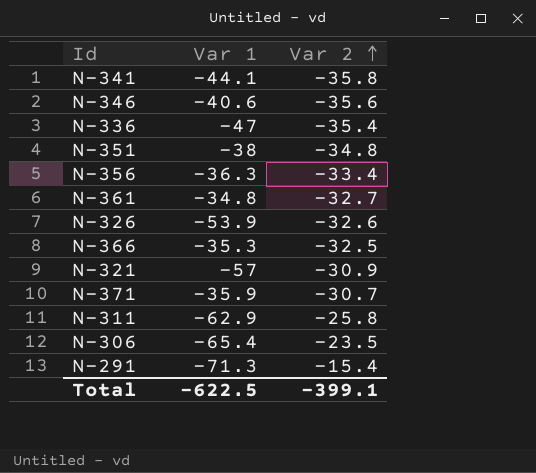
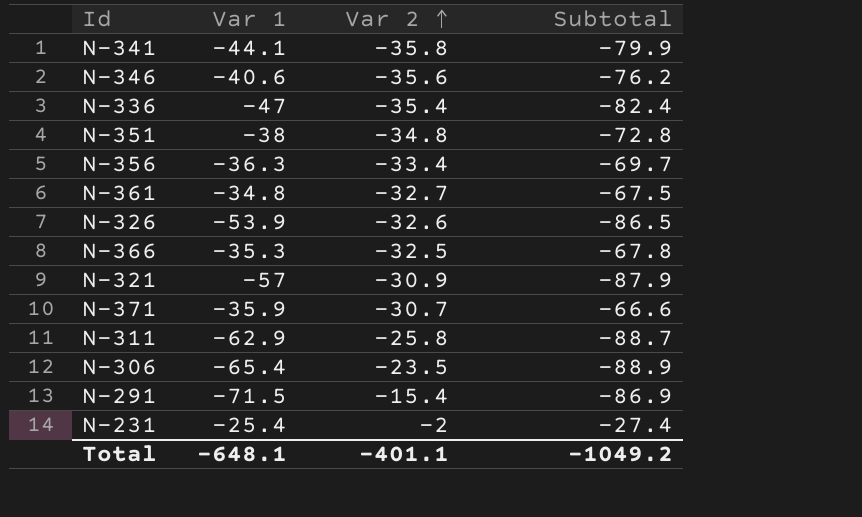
column Subtotal | formula: none -> [Var 1] + [Var 2]
N-291 | Var 1: -71.3 -> -71.5
row N-231: none -> -25.4 | -2 | -27.4
Total | Var 1: -622.5 -> -648.1
Total | Var 2: -399.1 -> -401.1

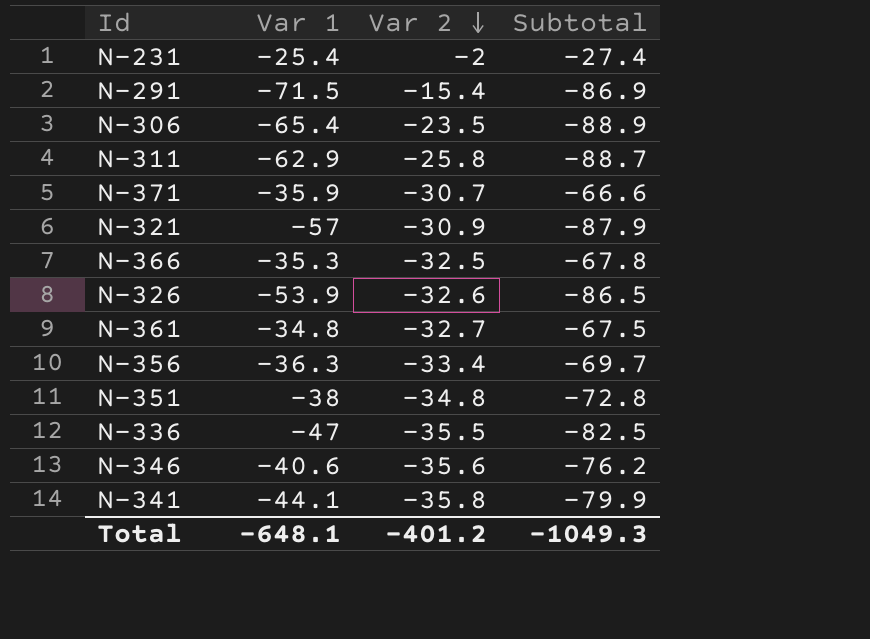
row order: Var 2 ascending -> Var 2 descending
N-336 | Var 2: -35.4 -> -35.5
N-336 | Subtotal: -82.4 -> -82.5
Total | Var 2: -401.1 -> -401.2
Total | Subtotal: -1049.2 -> -1049.3

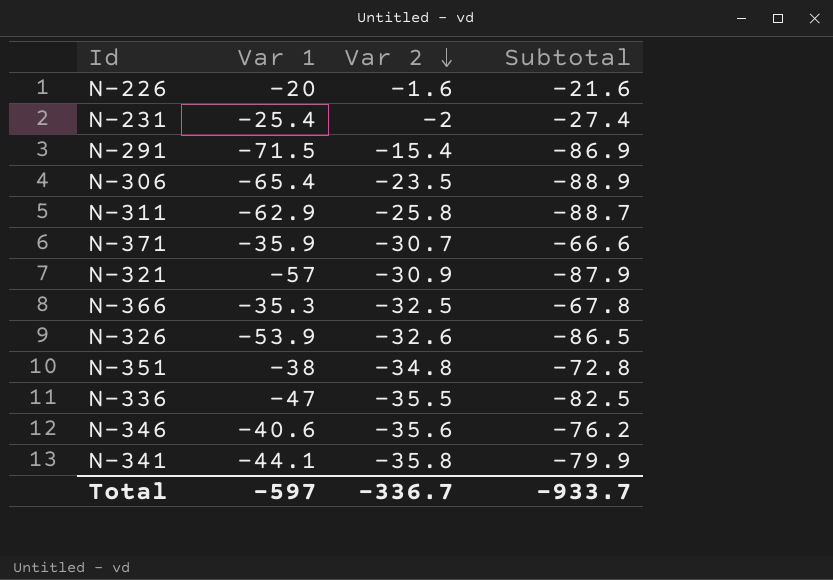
row N-361: -34.8 | -32.7 | -67.5 -> none
row N-356: -36.3 | -33.4 | -69.7 -> none
row N-226: none -> -20 | -1.6 | -21.6
Total | Var 1: -648.1 -> -597
Total | Var 2: -401.2 -> -336.7
Total | Subtotal: -1049.3 -> -933.7

